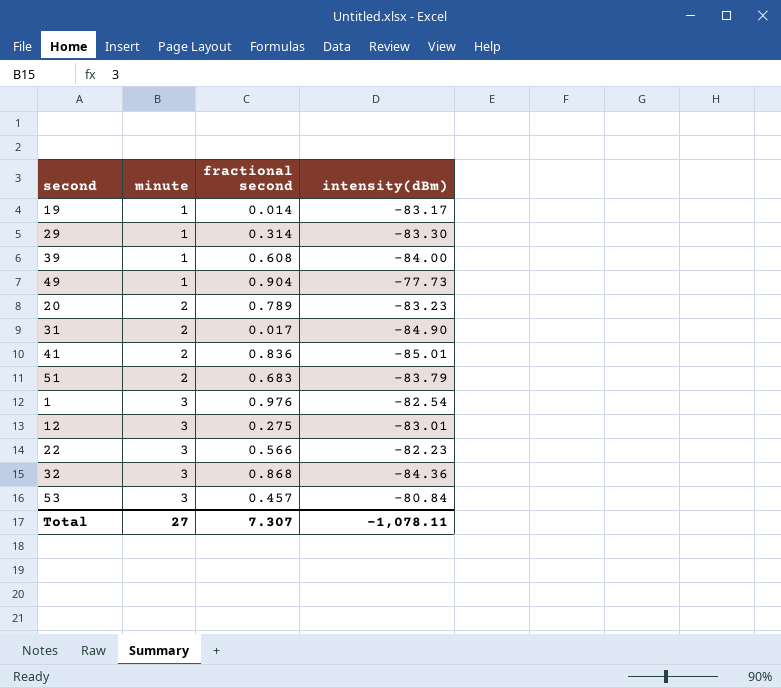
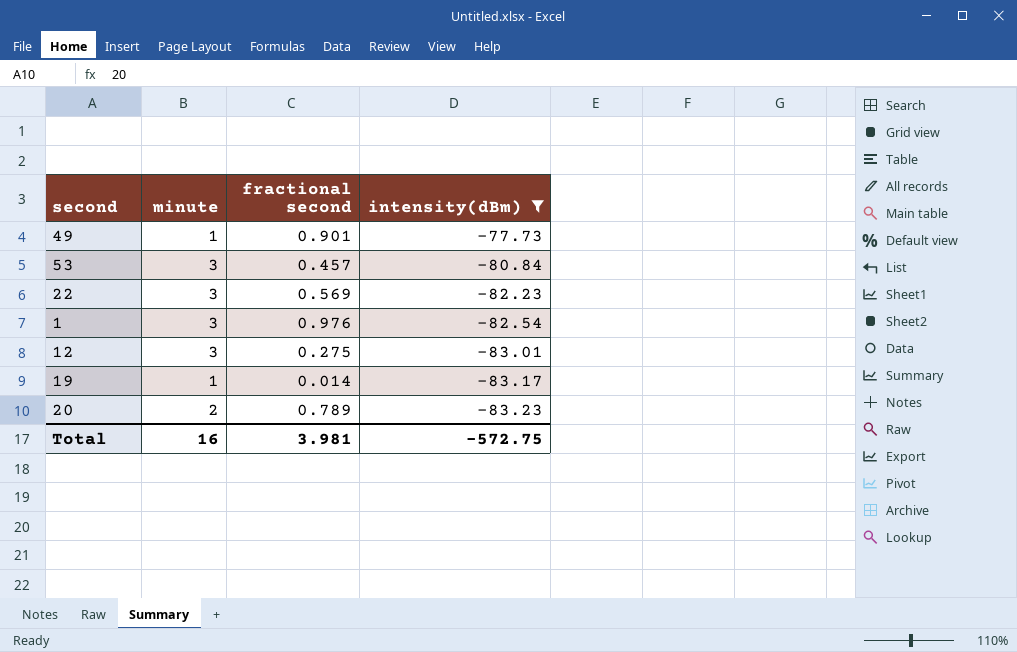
filter: none -> intensity(dBm) >= -83.23
row order: minute ascending -> intensity(dBm) descending
49 | fractional second: 0.904 -> 0.901
22 | fractional second: 0.566 -> 0.569
Total | minute: 27 -> 16
Total | fractional second: 7.307 -> 3.981
Total | intensity(dBm): -1,078.11 -> -572.75

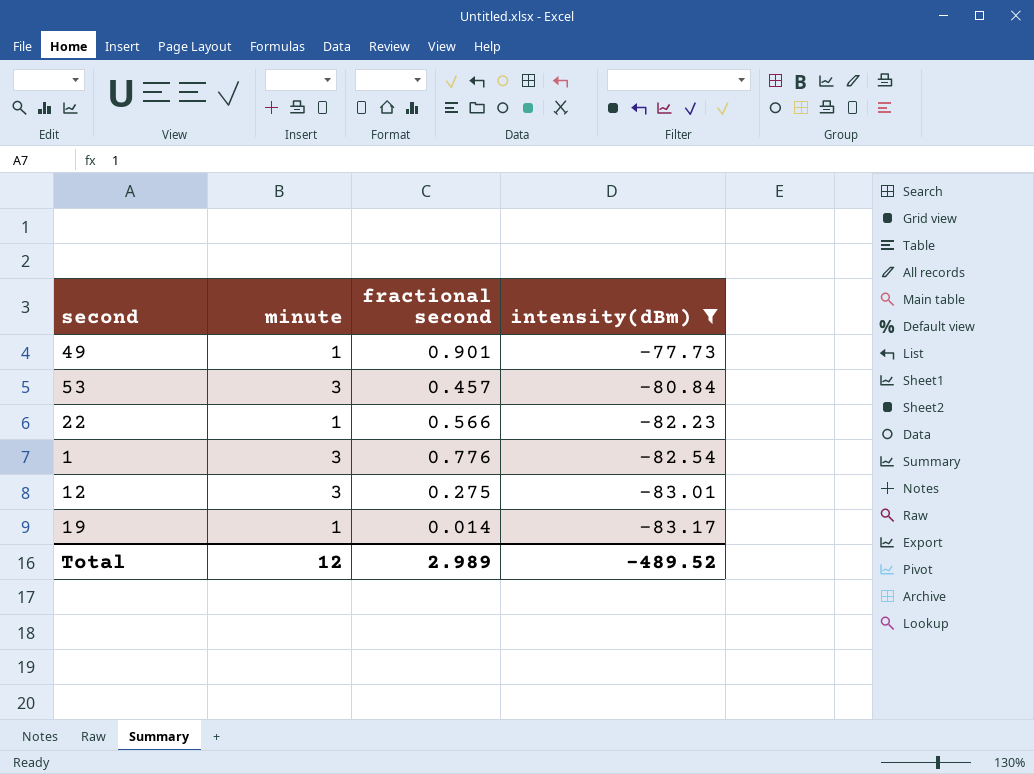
row 20: 2 | 0.789 | -83.23 -> none
22 | minute: 3 -> 1
22 | fractional second: 0.569 -> 0.566
1 | fractional second: 0.976 -> 0.776
Total | minute: 16 -> 12
Total | fractional second: 3.981 -> 2.989
Total | intensity(dBm): -572.75 -> -489.52

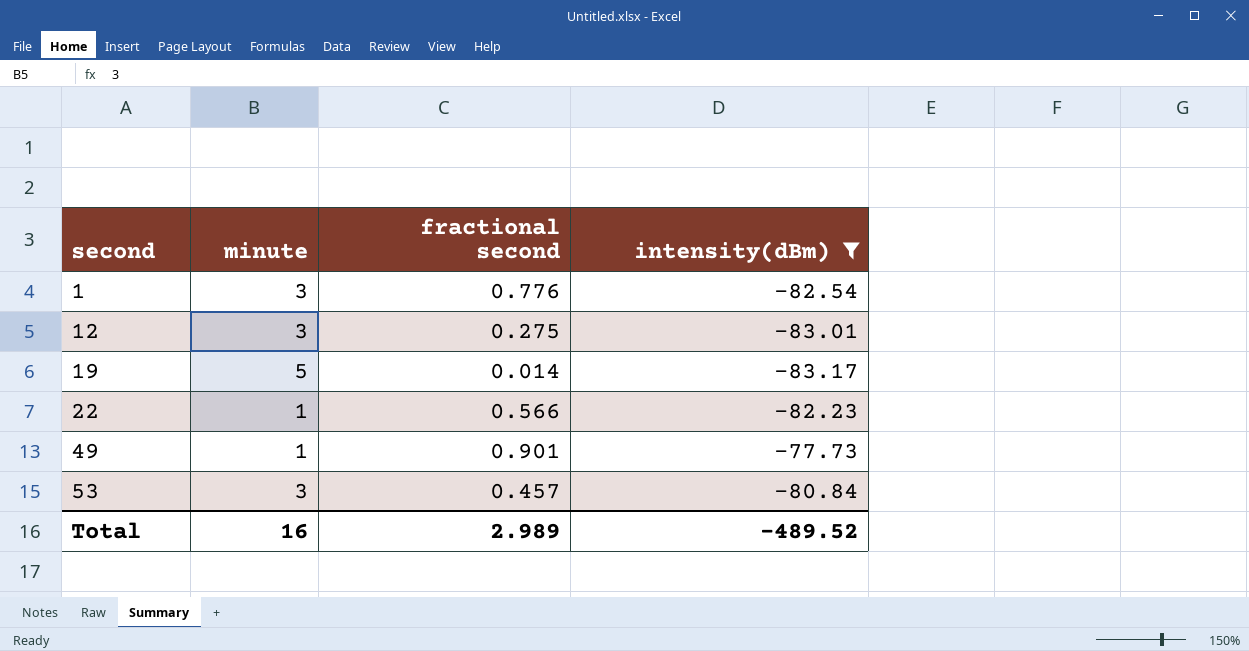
row order: intensity(dBm) descending -> second ascending
19 | minute: 1 -> 5
Total | minute: 12 -> 16

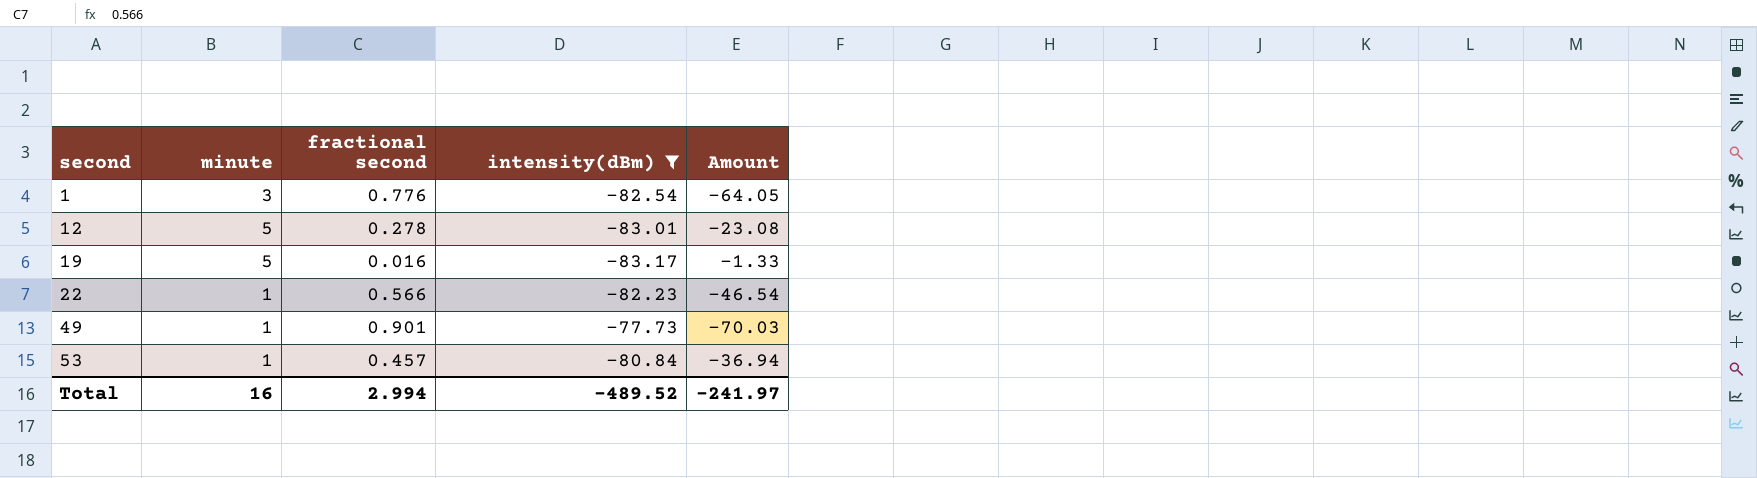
column Amount | formula: none -> [fractional second] * [intensity(dBm)]
12 | minute: 3 -> 5
12 | fractional second: 0.275 -> 0.278
19 | fractional second: 0.014 -> 0.016
53 | minute: 3 -> 1
Total | fractional second: 2.989 -> 2.994

